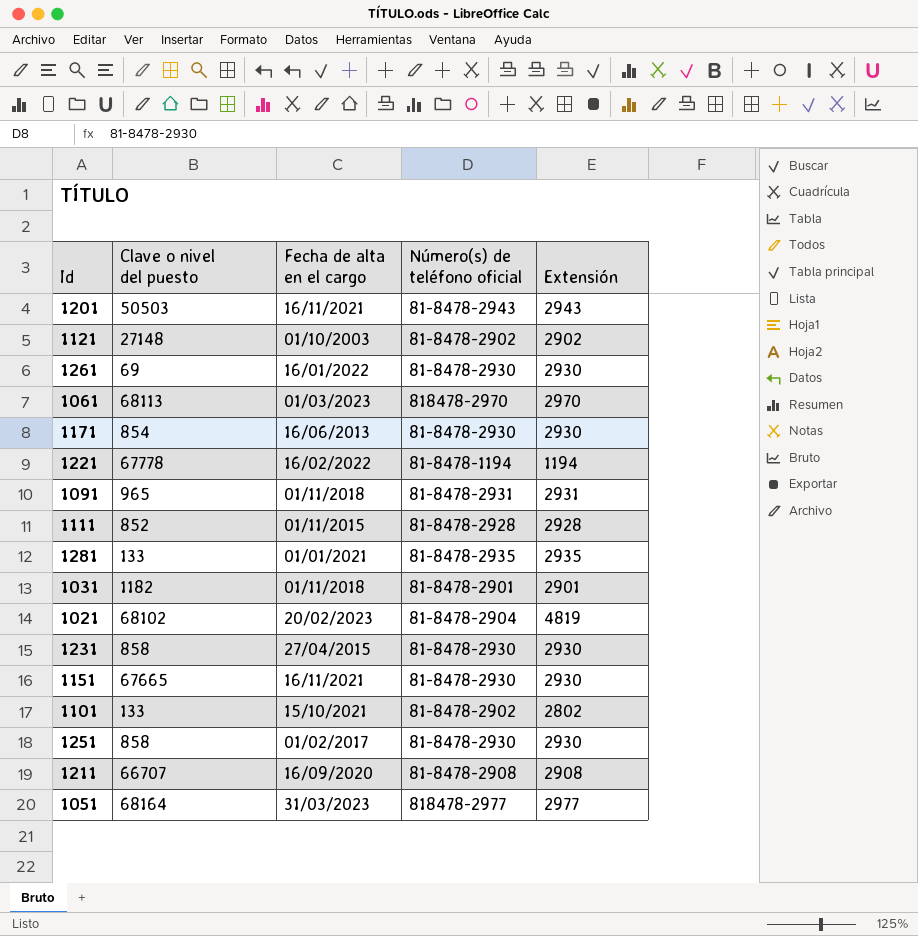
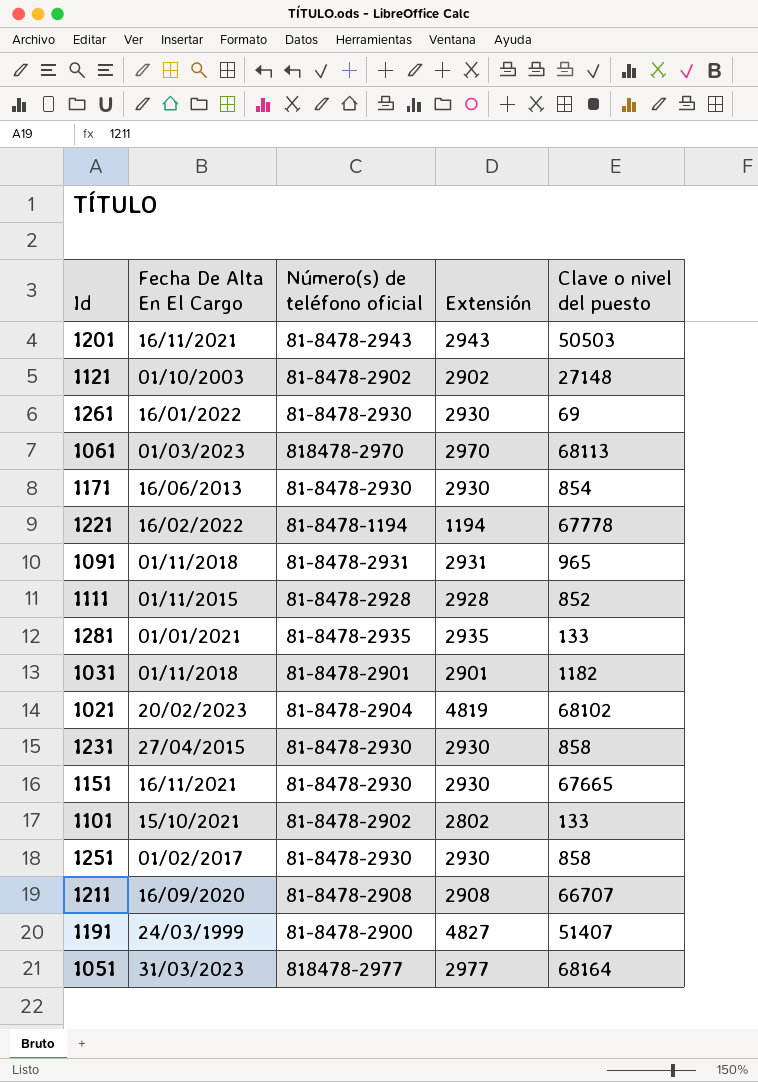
column name: Fecha de alta en el cargo -> Fecha De Alta En El Cargo
column Clave o nivel del puesto | position: 2 -> 5
row 1191: none -> 24/03/1999 | 81-8478-2900 | 4827 | 51407

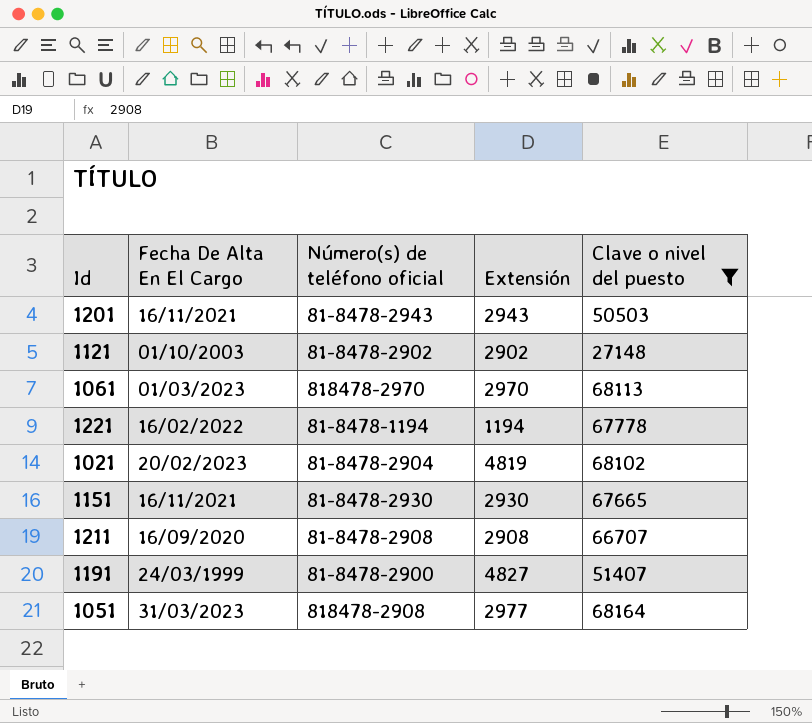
filter: none -> Clave o nivel del puesto >= 27148
1051 | Número(s) de teléfono oficial: 818478-2977 -> 818478-2908

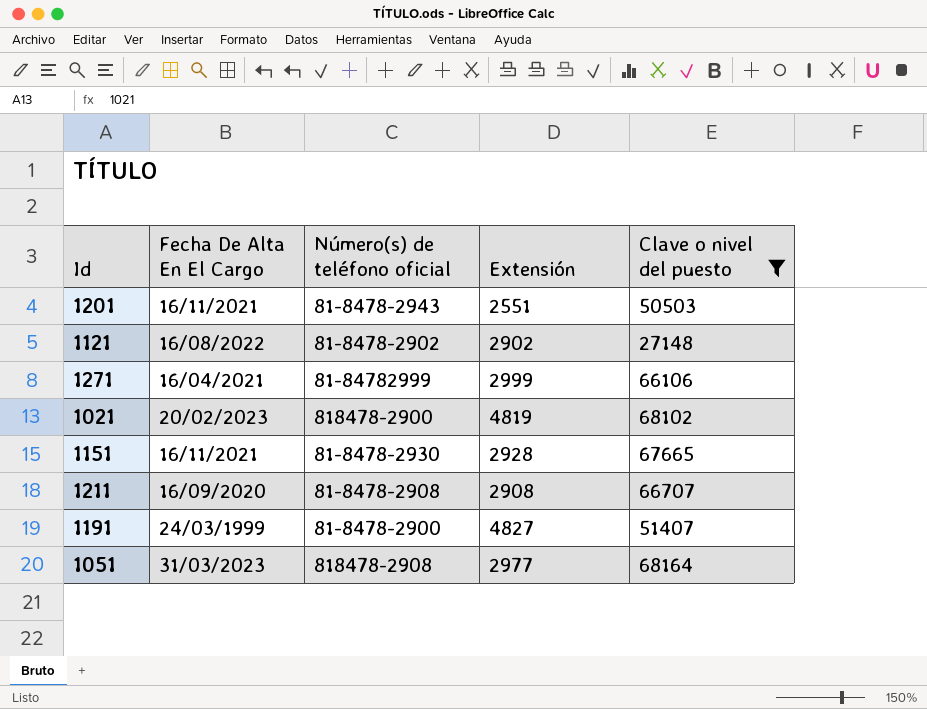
row 1061: 01/03/2023 | 818478-2970 | 2970 | 68113 -> none
row 1221: 16/02/2022 | 81-8478-1194 | 1194 | 67778 -> none
1201 | Extensión: 2943 -> 2551
1121 | Fecha De Alta En El Cargo: 01/10/2003 -> 16/08/2022
row 1271: none -> 16/04/2021 | 81-84782999 | 2999 | 66106
1021 | Número(s) de teléfono oficial: 81-8478-2904 -> 818478-2900
1151 | Extensión: 2930 -> 2928

